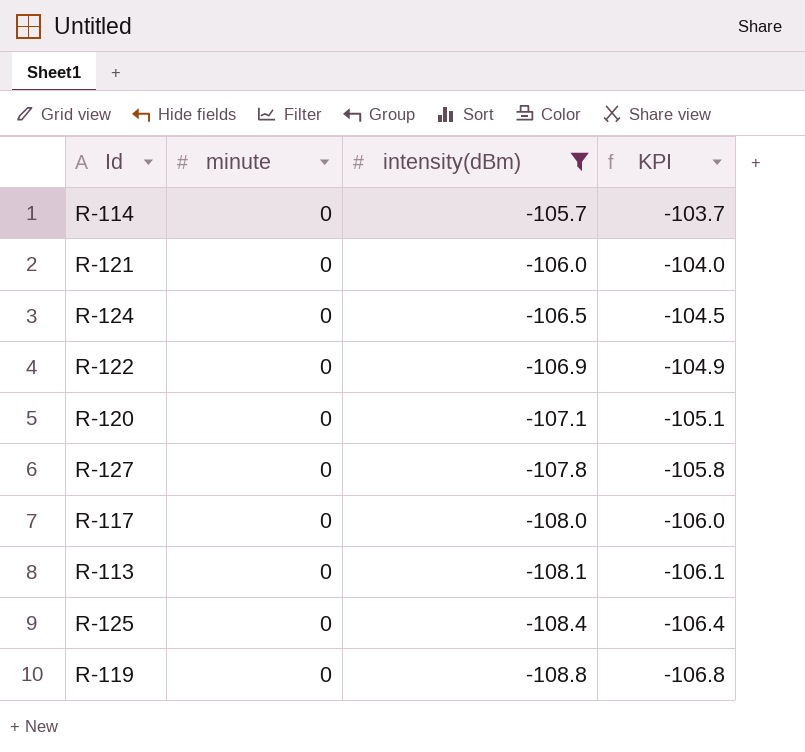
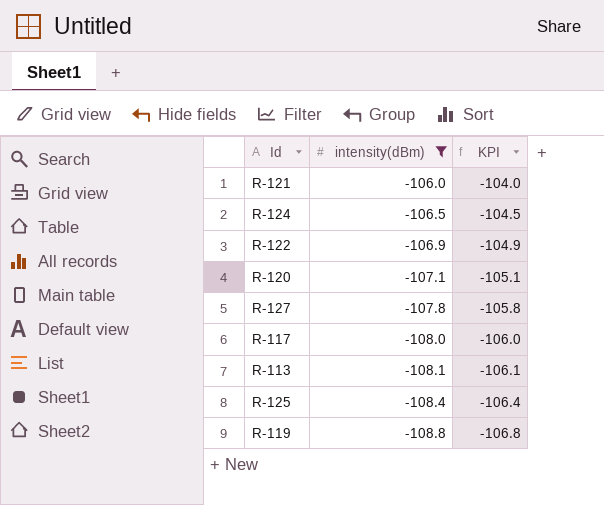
column minute | position: 2 -> none
row R-114: 0 | -105.7 | -103.7 -> none

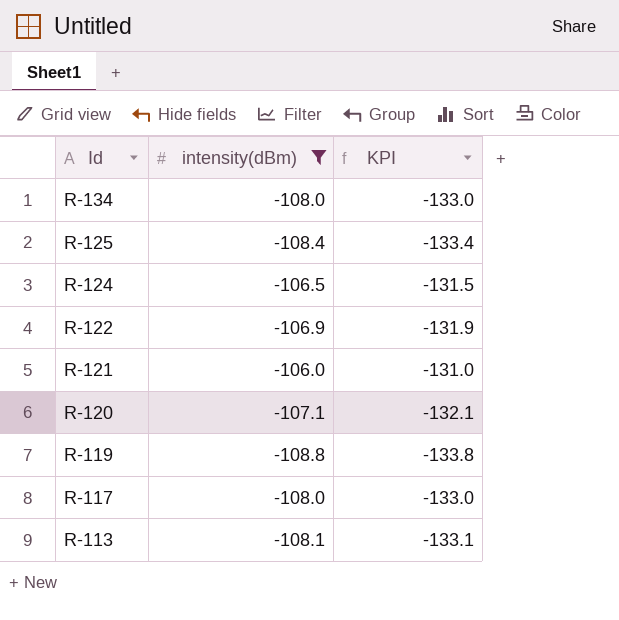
row order: intensity(dBm) descending -> Id descending
column KPI | formula: [intensity(dBm)] + 2 -> [intensity(dBm)] - 25
row R-127: -107.8 | -105.8 -> none
row R-134: none -> -108.0 | -133.0

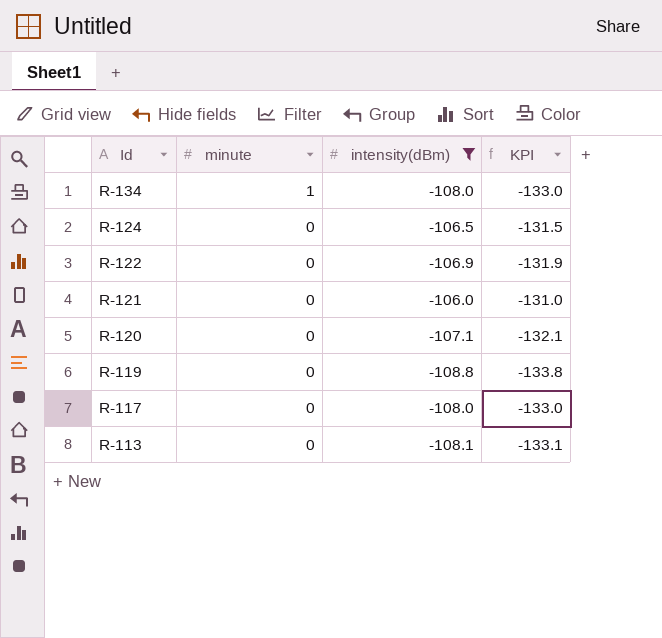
column minute | position: none -> 2
row R-125: -108.4 | -133.4 -> none

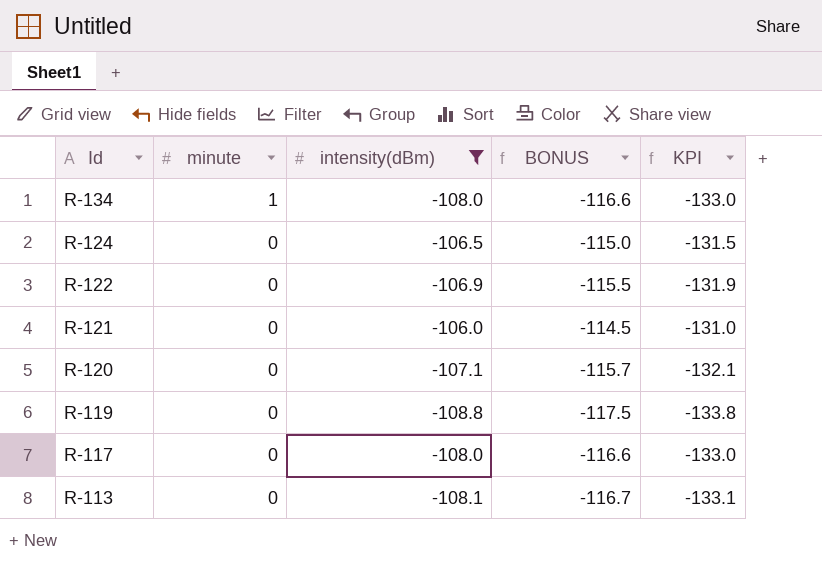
column BONUS | formula: none -> [intensity(dBm)] * 1.08

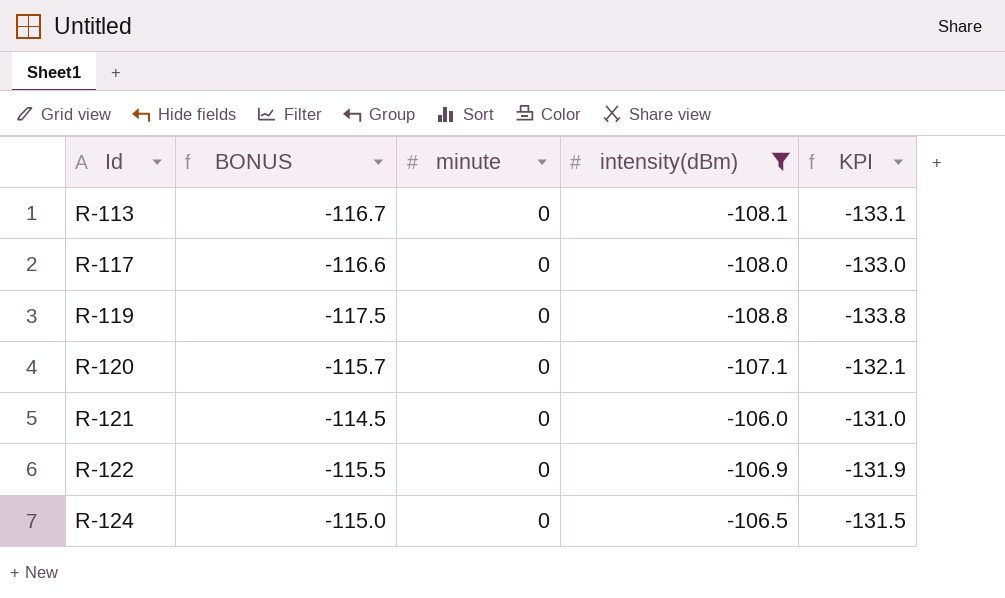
row order: Id descending -> Id ascending
column BONUS | position: 4 -> 2
row R-134: 1 | -108.0 | -116.6 | -133.0 -> none

